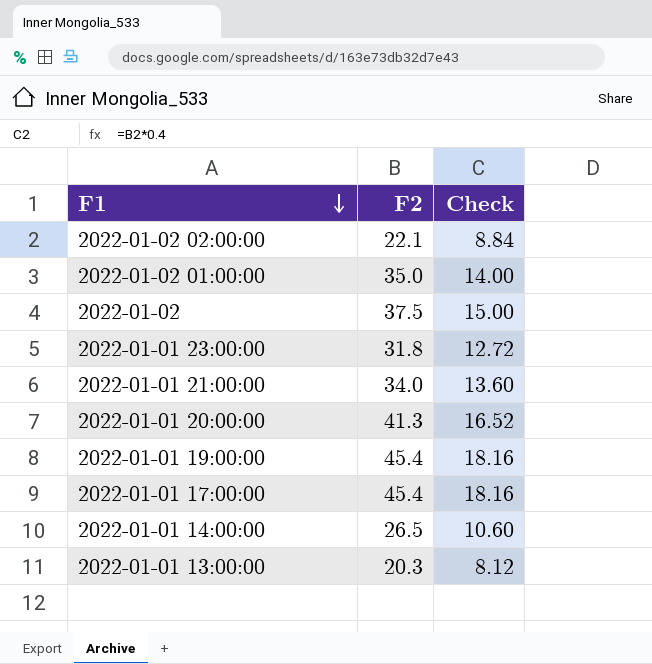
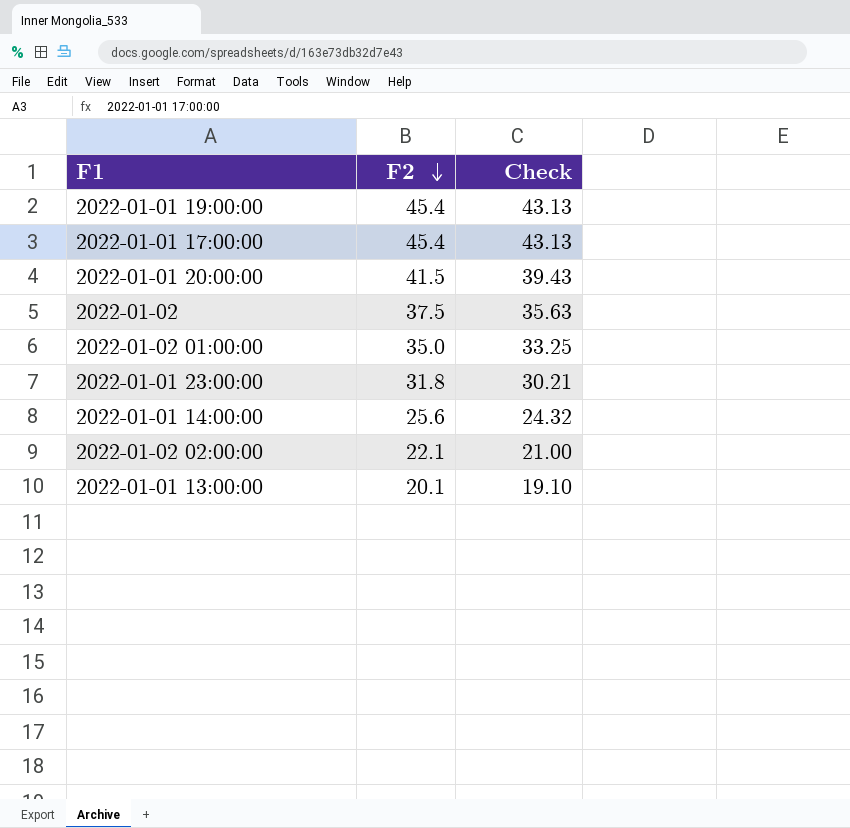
row order: F1 descending -> F2 descending
column Check | formula: [F2] * 0.4 -> [F2] * 0.95
row 2022-01-01 21:00:00: 34.0 | 13.60 -> none
2022-01-01 20:00:00 | F2: 41.3 -> 41.5
2022-01-01 14:00:00 | F2: 26.5 -> 25.6
2022-01-01 13:00:00 | F2: 20.3 -> 20.1

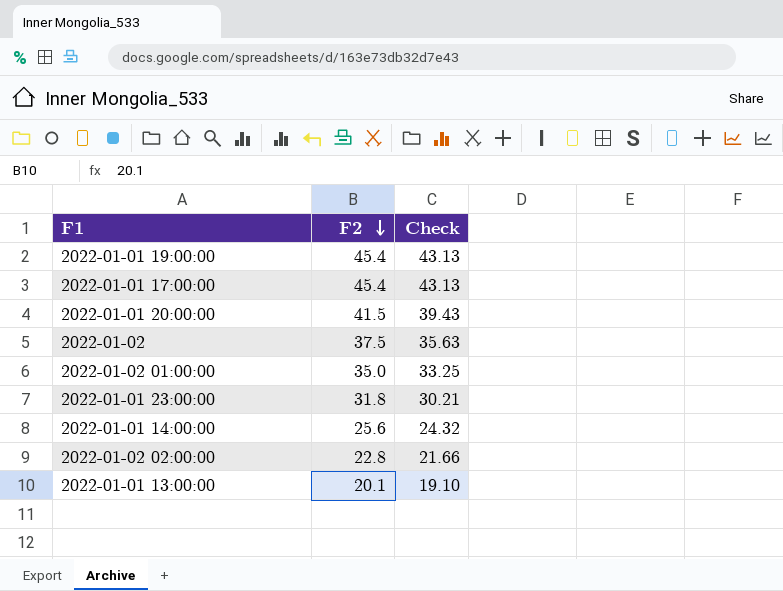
2022-01-02 02:00:00 | F2: 22.1 -> 22.8
2022-01-02 02:00:00 | Check: 21.00 -> 21.66

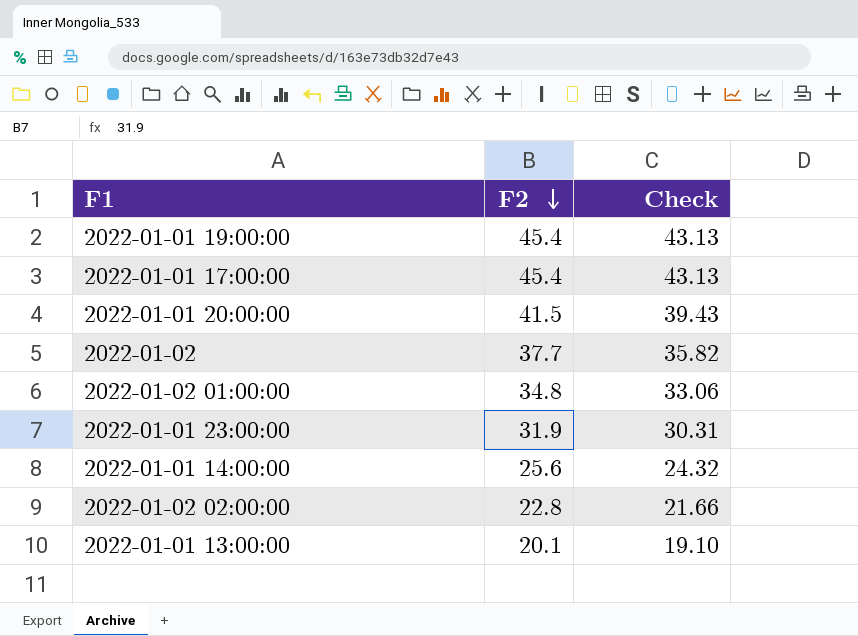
2022-01-02 | F2: 37.5 -> 37.7
2022-01-02 | Check: 35.63 -> 35.82
2022-01-02 01:00:00 | F2: 35.0 -> 34.8
2022-01-02 01:00:00 | Check: 33.25 -> 33.06
2022-01-01 23:00:00 | F2: 31.8 -> 31.9
2022-01-01 23:00:00 | Check: 30.21 -> 30.31

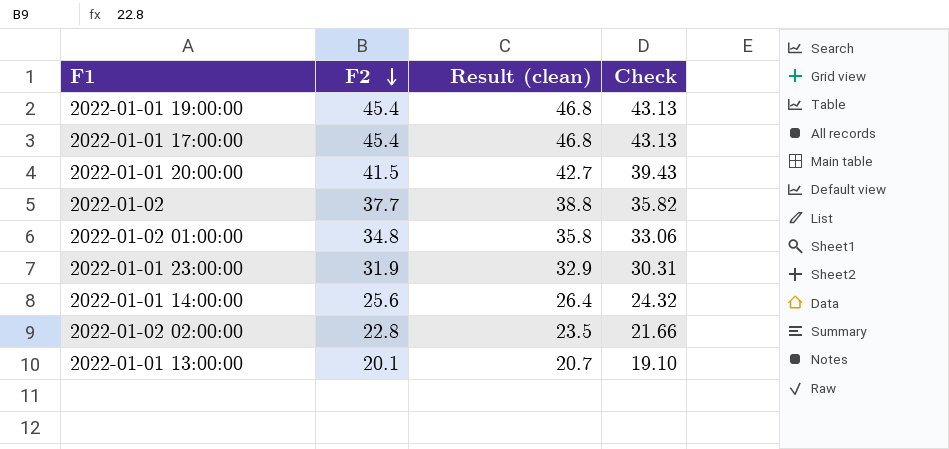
column Result (clean) | formula: none -> [F2] * 1.03

